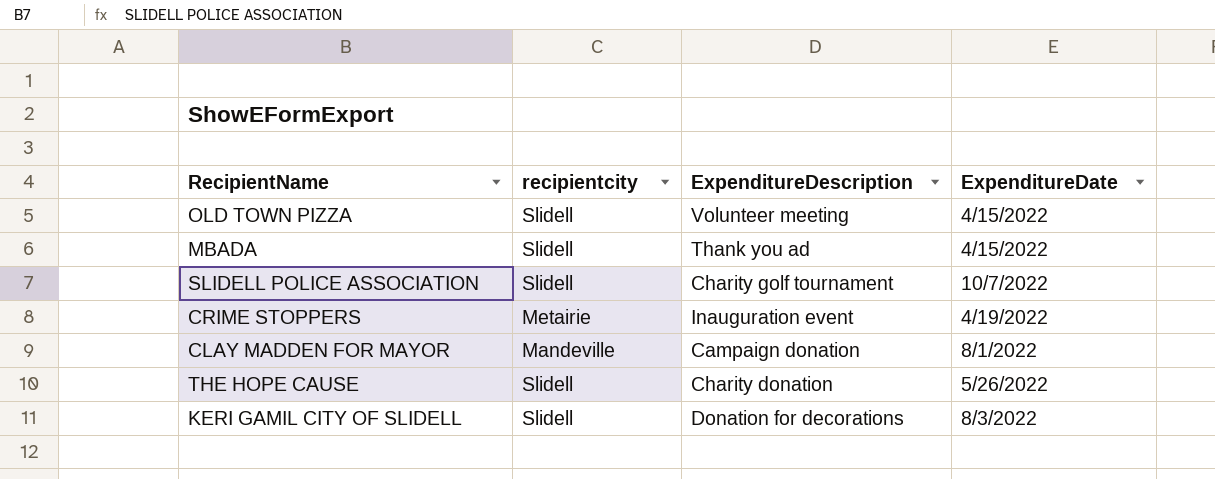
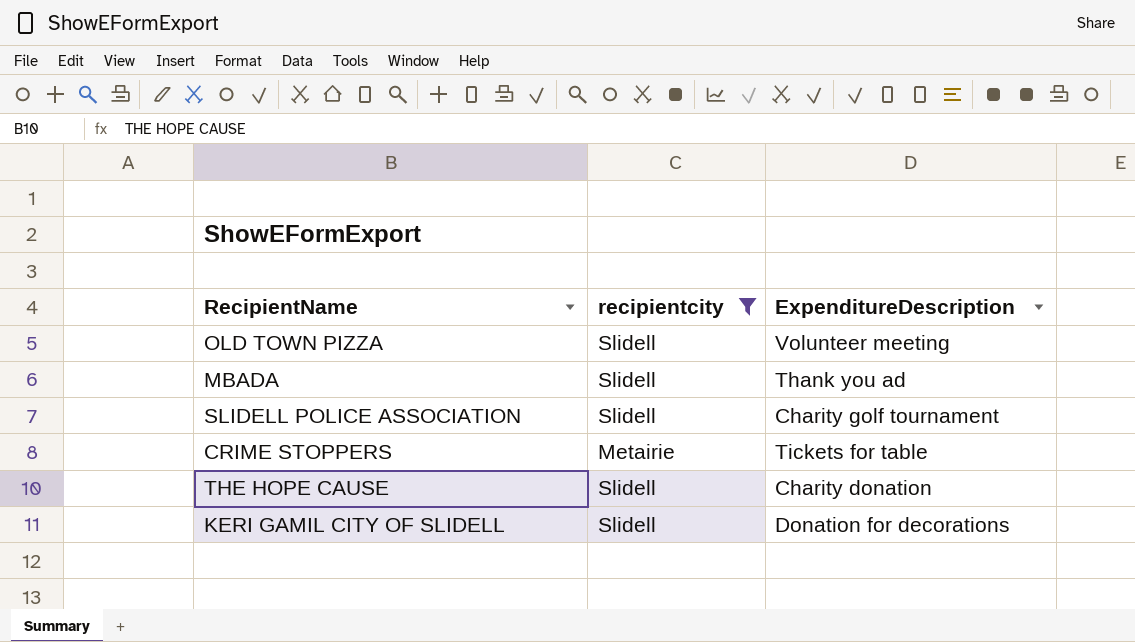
filter: none -> recipientcity != Mandeville
column ExpenditureDate | position: 4 -> none
CRIME STOPPERS | ExpenditureDescription: Inauguration event -> Tickets for table

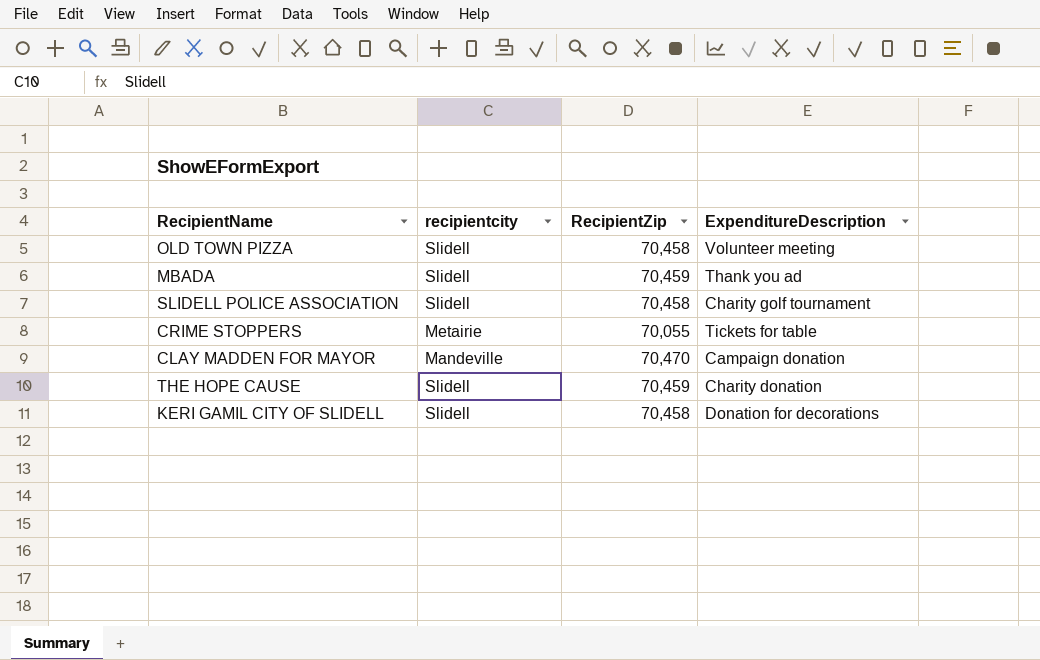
filter: recipientcity != Mandeville -> none
column RecipientZip | position: none -> 3

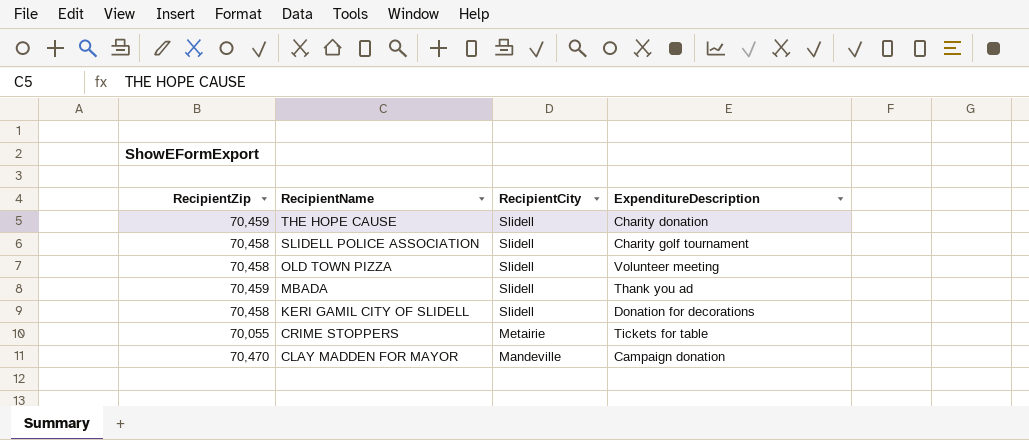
row order: none -> RecipientName descending
column RecipientZip | position: 3 -> 1
column name: recipientcity -> RecipientCity

